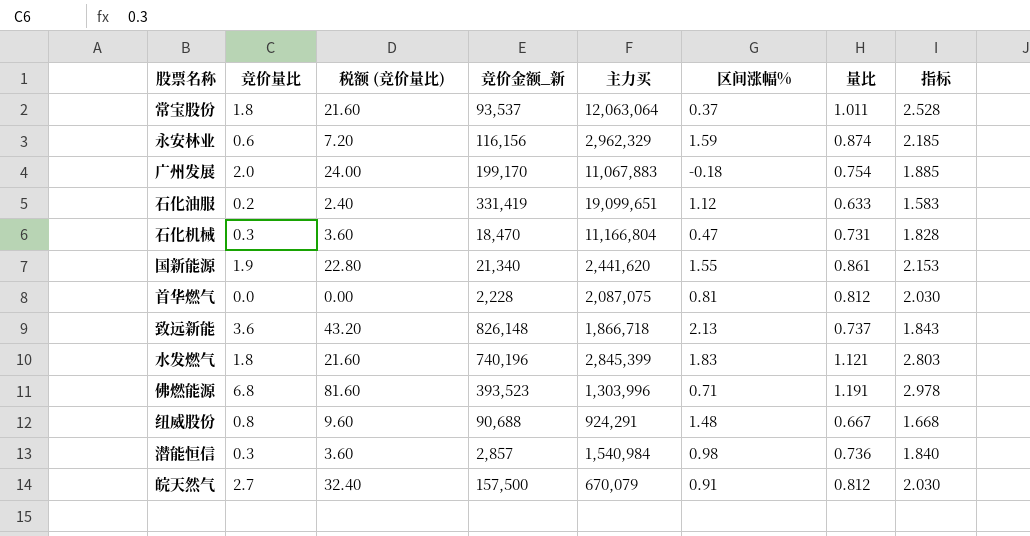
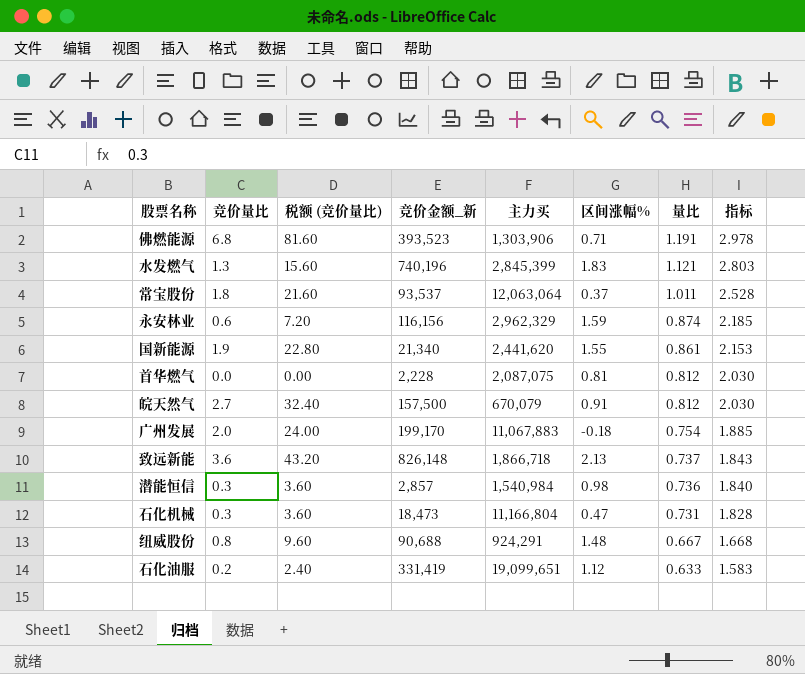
row order: none -> 量比 descending
佛燃能源 | 主力买: 1,303,996 -> 1,303,906
水发燃气 | 竞价量比: 1.8 -> 1.3
水发燃气 | 税额 (竞价量比): 21.60 -> 15.60
石化机械 | 竞价金额_新: 18,470 -> 18,473

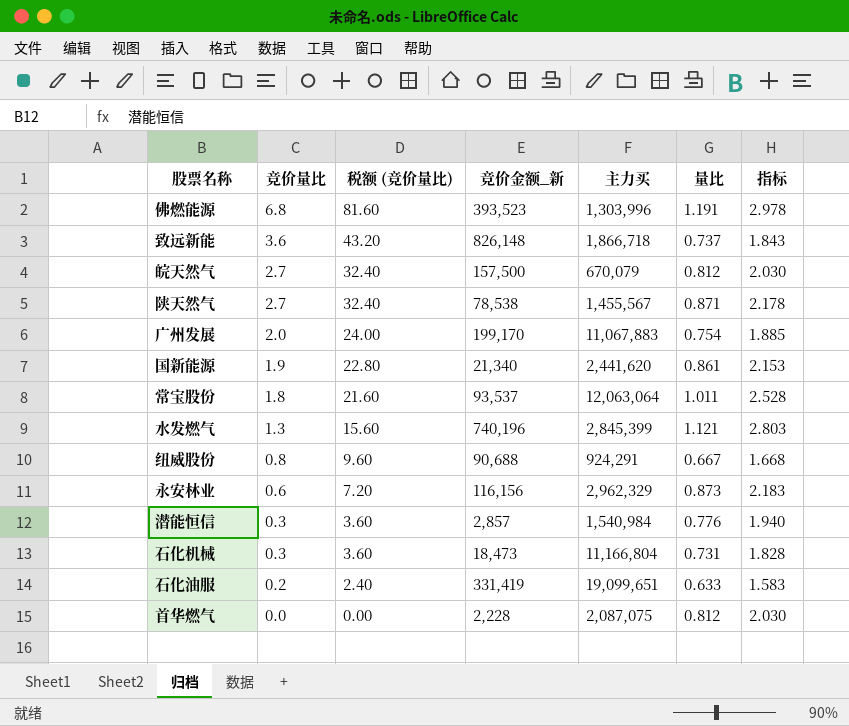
row order: 量比 descending -> 竞价量比 descending
column 区间涨幅% | position: 6 -> none
佛燃能源 | 主力买: 1,303,906 -> 1,303,996
row 陕天然气: none -> 2.7 | 32.40 | 78,538 | 1,455,567 | 0.871 | 2.178
永安林业 | 量比: 0.874 -> 0.873
永安林业 | 指标: 2.185 -> 2.183
潜能恒信 | 量比: 0.736 -> 0.776
潜能恒信 | 指标: 1.840 -> 1.940

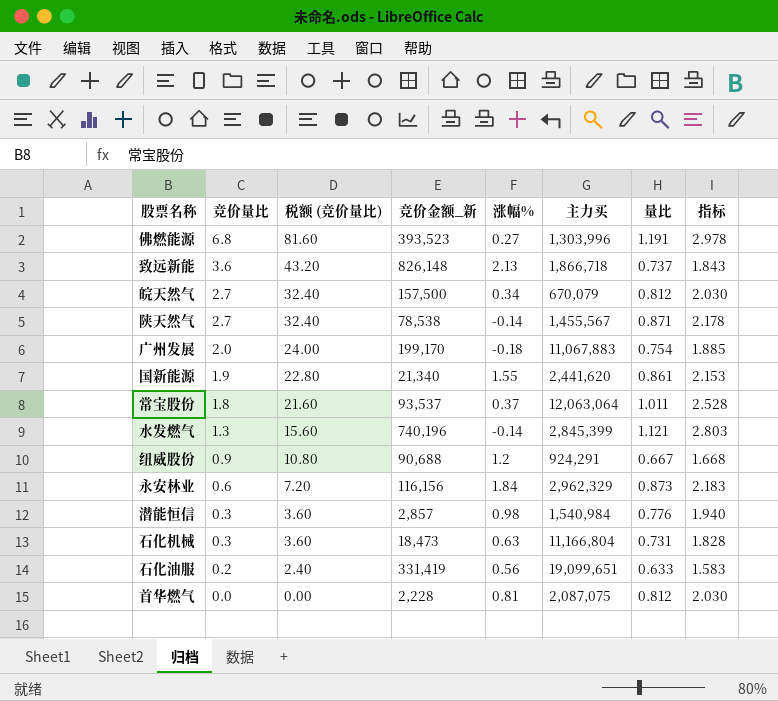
column 涨幅% | position: none -> 5
纽威股份 | 竞价量比: 0.8 -> 0.9
纽威股份 | 税额 (竞价量比): 9.60 -> 10.80

